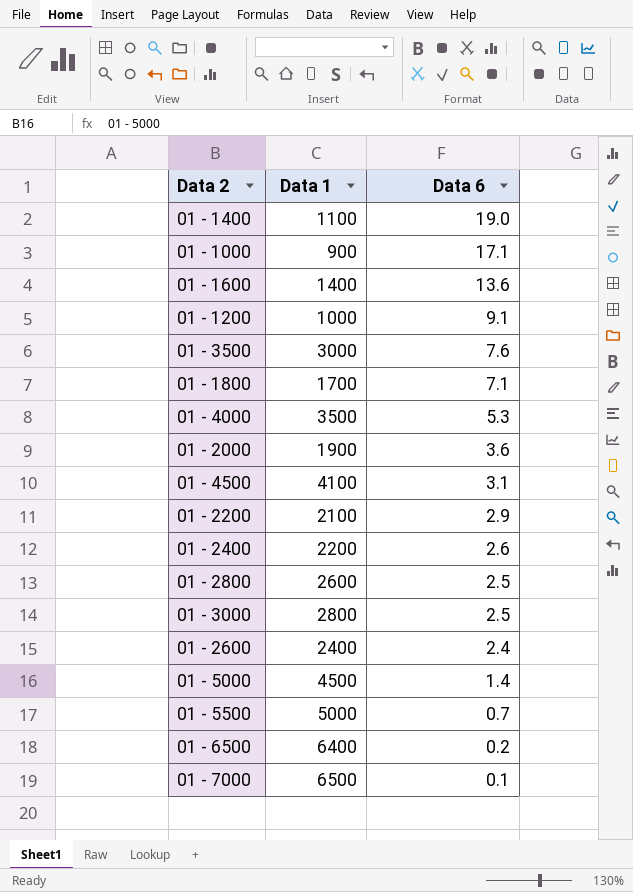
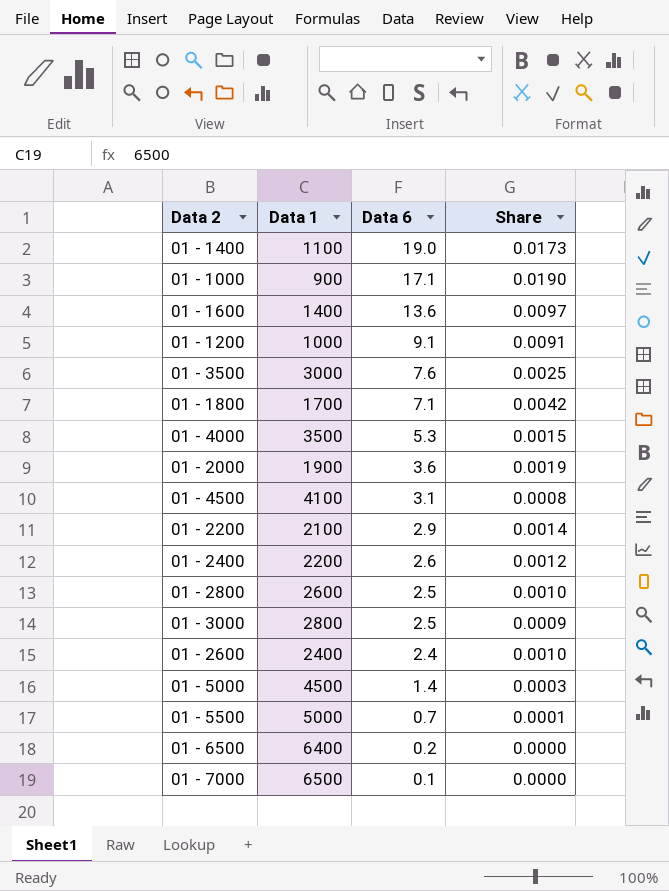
column Share | formula: none -> [Data 6] / [Data 1]

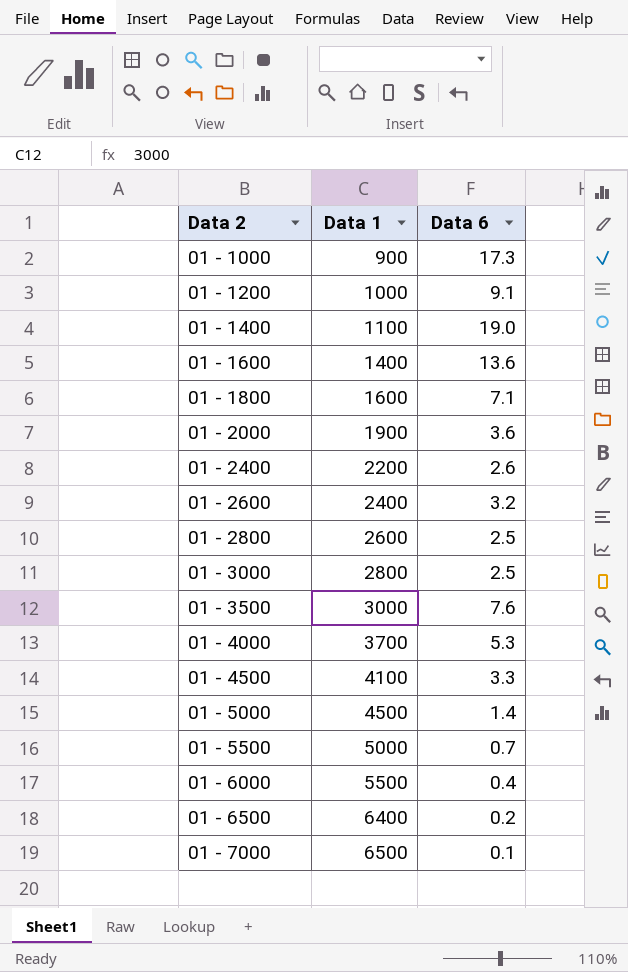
row order: Data 6 descending -> Data 2 ascending
column Share | formula: [Data 6] / [Data 1] -> none
row 01 - 2200: 2100 | 2.9 | 0.0014 -> none
01 - 1000 | Data 6: 17.1 -> 17.3
01 - 1800 | Data 1: 1700 -> 1600
01 - 2600 | Data 6: 2.4 -> 3.2
01 - 4000 | Data 1: 3500 -> 3700
01 - 4500 | Data 6: 3.1 -> 3.3
row 01 - 6000: none -> 5500 | 0.4

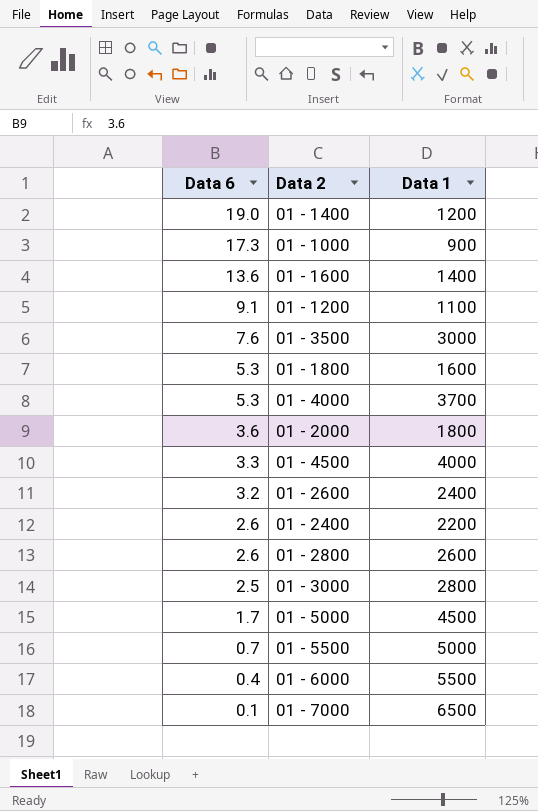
row order: Data 2 ascending -> Data 6 descending
column Data 6 | position: 3 -> 1
row 01 - 6500: 6400 | 0.2 -> none
01 - 1400 | Data 1: 1100 -> 1200
01 - 1200 | Data 1: 1000 -> 1100
01 - 1800 | Data 6: 7.1 -> 5.3
01 - 2000 | Data 1: 1900 -> 1800
01 - 4500 | Data 1: 4100 -> 4000
01 - 2800 | Data 6: 2.5 -> 2.6
01 - 5000 | Data 6: 1.4 -> 1.7

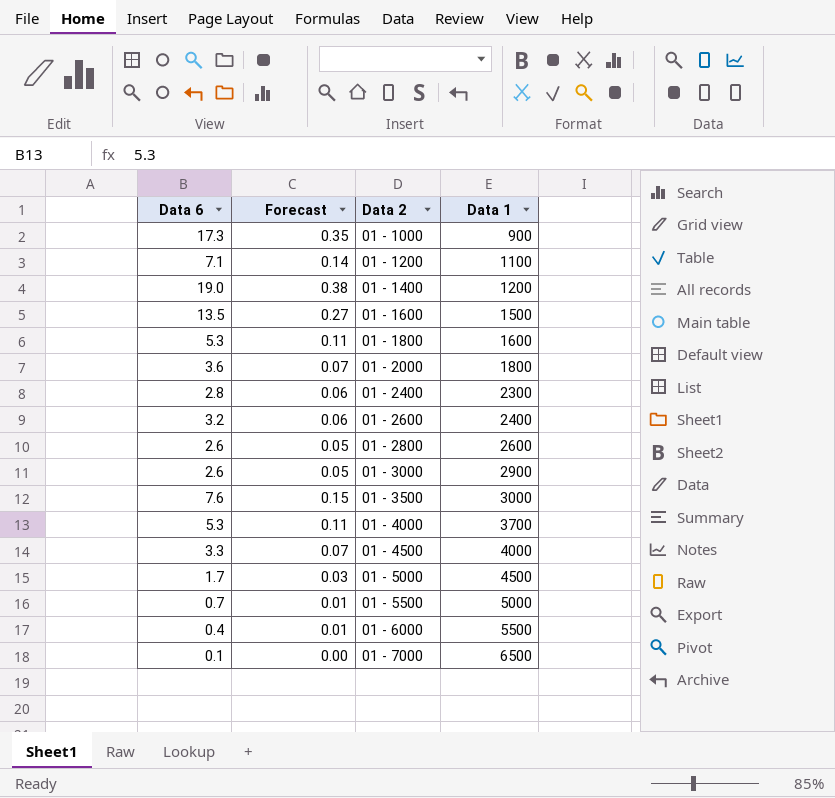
row order: Data 6 descending -> Data 2 ascending
column Forecast | formula: none -> [Data 6] * 0.02
01 - 1200 | Data 6: 9.1 -> 7.1
01 - 1600 | Data 6: 13.6 -> 13.5
01 - 1600 | Data 1: 1400 -> 1500
01 - 2400 | Data 6: 2.6 -> 2.8
01 - 2400 | Data 1: 2200 -> 2300
01 - 3000 | Data 6: 2.5 -> 2.6
01 - 3000 | Data 1: 2800 -> 2900

